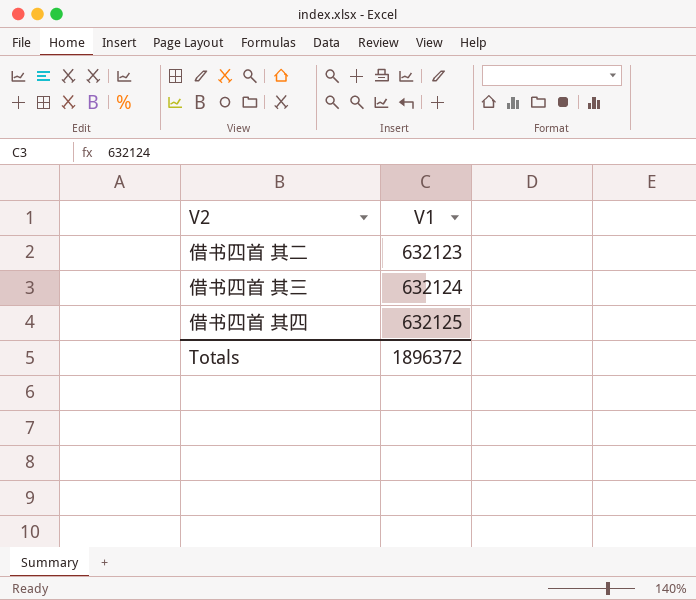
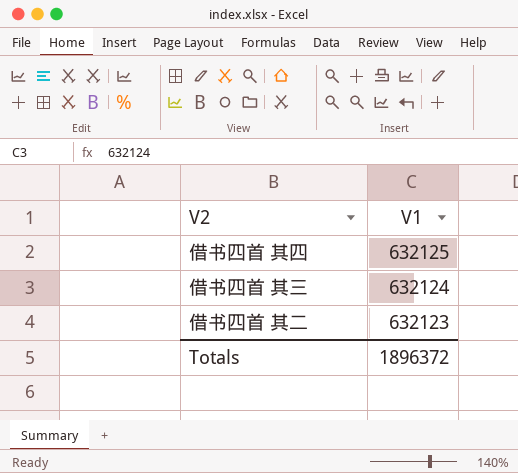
row order: V1 ascending -> V1 descending

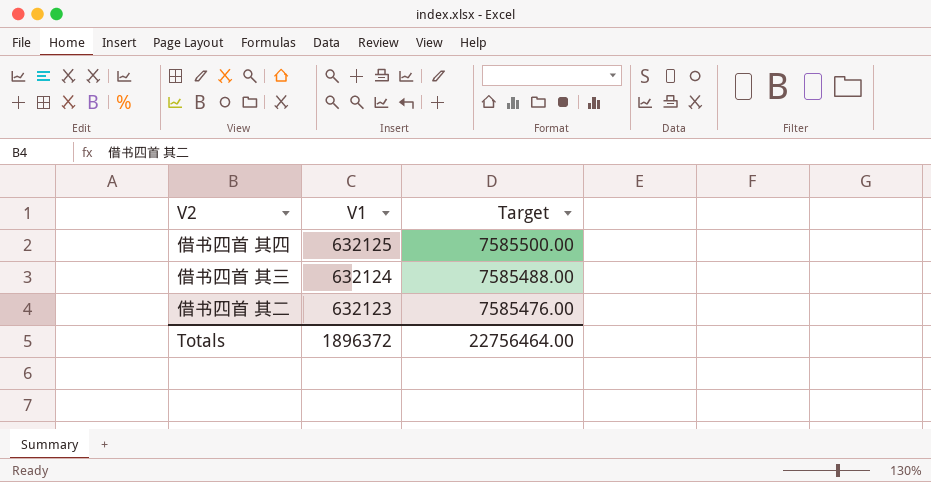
column Target | formula: none -> [V1] * 12

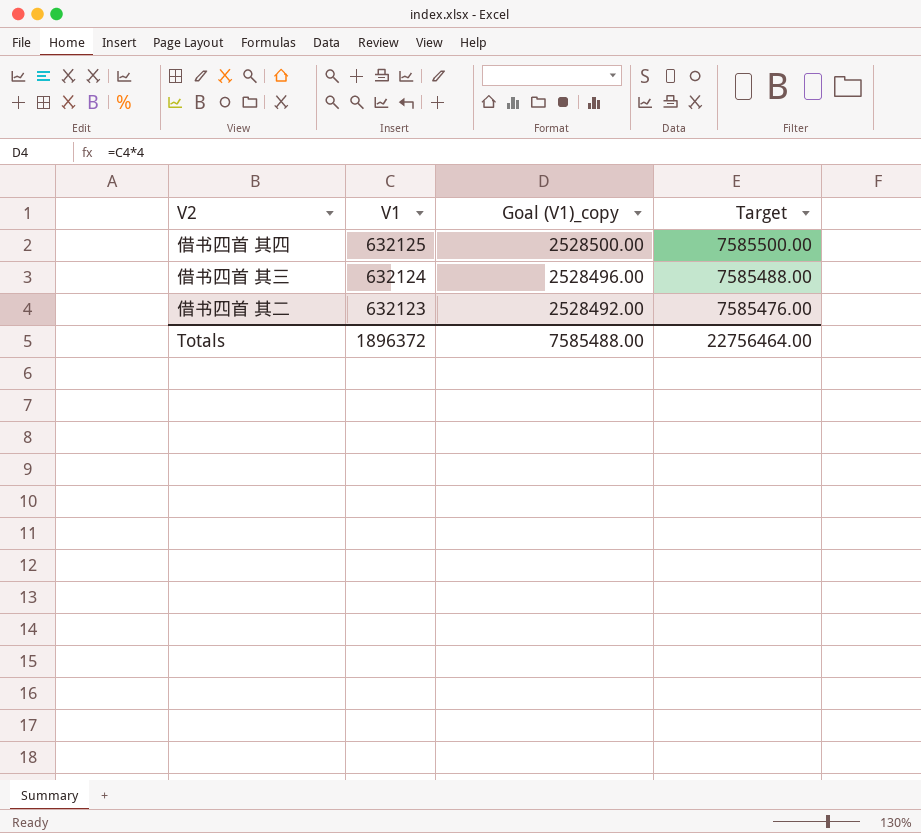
column Goal (V1)_copy | formula: none -> [V1] * 4

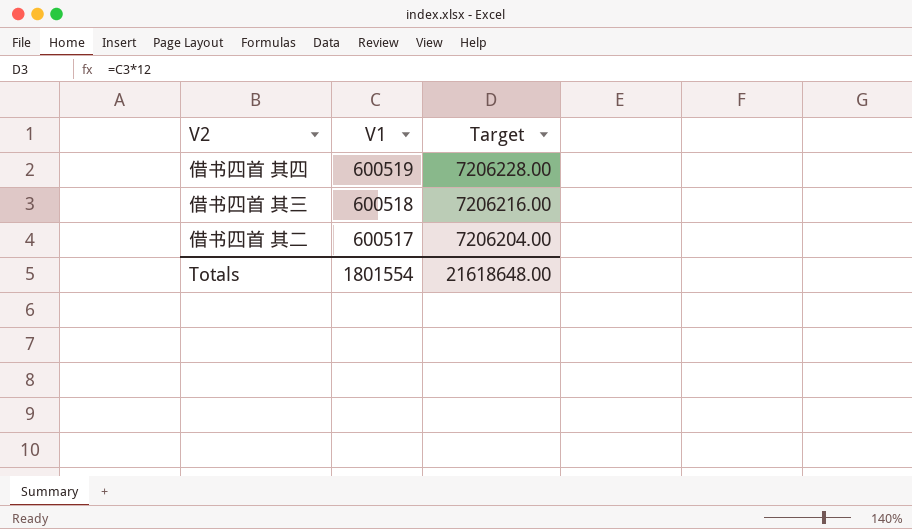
column Goal (V1)_copy | formula: [V1] * 4 -> none
借书四首 其四 | V1: 632125 -> 600519
借书四首 其四 | Target: 7585500.00 -> 7206228.00
借书四首 其三 | V1: 632124 -> 600518
借书四首 其三 | Target: 7585488.00 -> 7206216.00
借书四首 其二 | V1: 632123 -> 600517
借书四首 其二 | Target: 7585476.00 -> 7206204.00
Totals | V1: 1896372 -> 1801554
Totals | Target: 22756464.00 -> 21618648.00

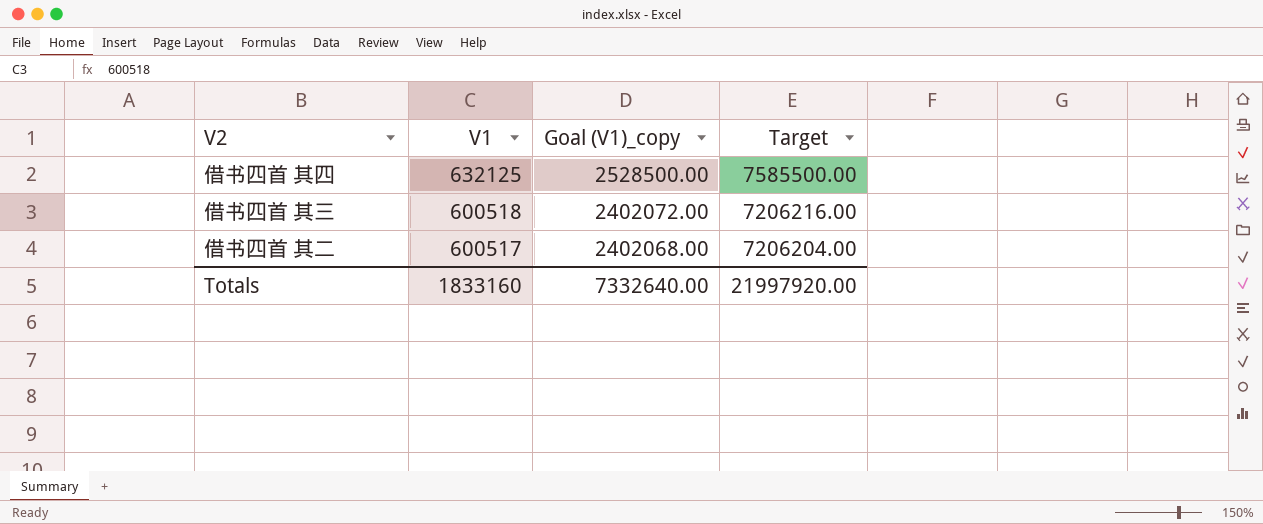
column Goal (V1)_copy | formula: none -> [V1] * 4
借书四首 其四 | V1: 600519 -> 632125
借书四首 其四 | Target: 7206228.00 -> 7585500.00
Totals | V1: 1801554 -> 1833160
Totals | Target: 21618648.00 -> 21997920.00

